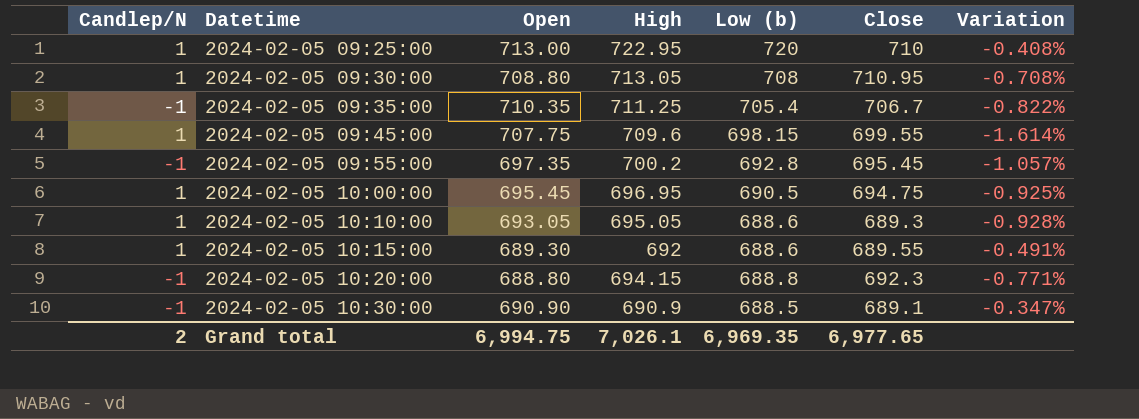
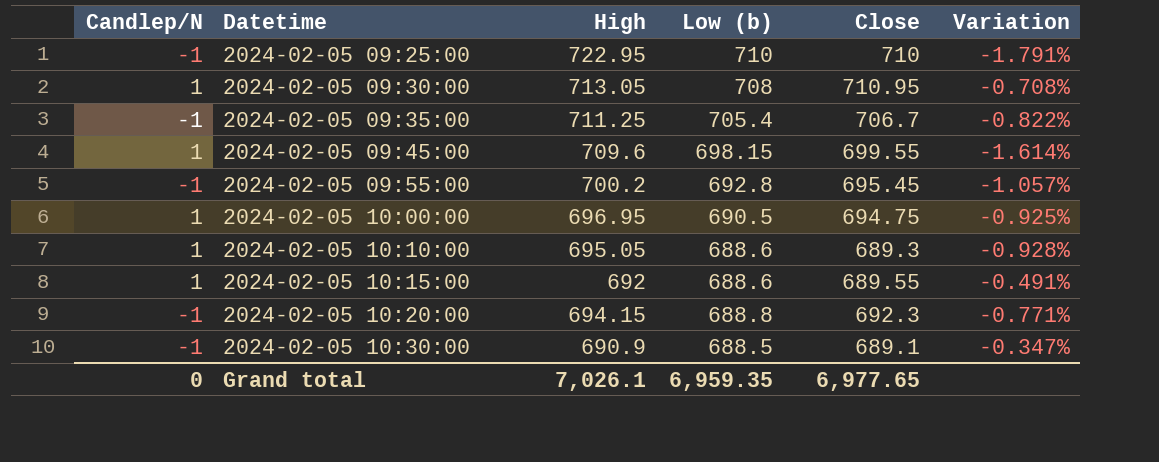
column Open | position: 3 -> none
2024-02-05 09:25:00 | Candlep/N: 1 -> -1
2024-02-05 09:25:00 | Low (b): 720 -> 710
2024-02-05 09:25:00 | Variation: -0.408% -> -1.791%
Grand total | Candlep/N: 2 -> 0
Grand total | Low (b): 6,969.35 -> 6,959.35

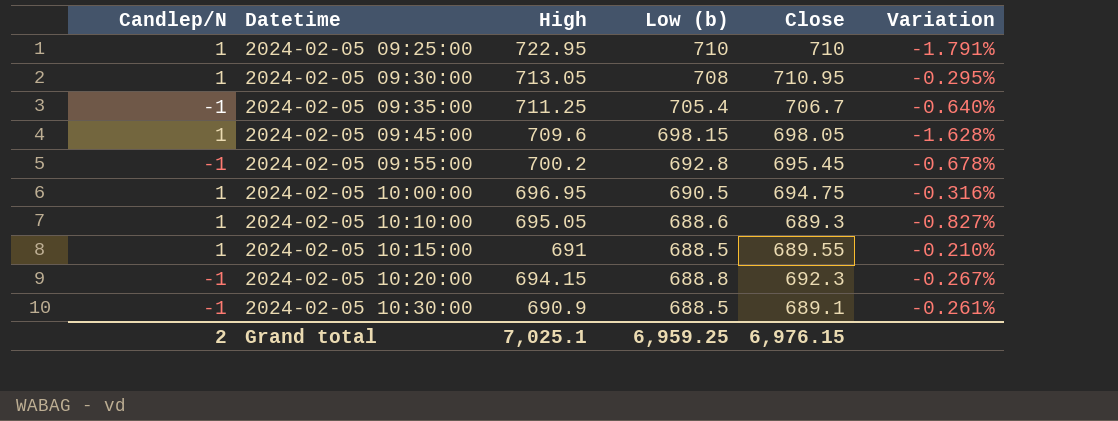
column Variation | formula: ([Low (b)] - [High]) / [High] -> ([Close] - [High]) / [High]
2024-02-05 09:25:00 | Candlep/N: -1 -> 1
2024-02-05 09:45:00 | Close: 699.55 -> 698.05
2024-02-05 10:15:00 | High: 692 -> 691
2024-02-05 10:15:00 | Low (b): 688.6 -> 688.5
Grand total | Candlep/N: 0 -> 2
Grand total | High: 7,026.1 -> 7,025.1
Grand total | Low (b): 6,959.35 -> 6,959.25
Grand total | Close: 6,977.65 -> 6,976.15

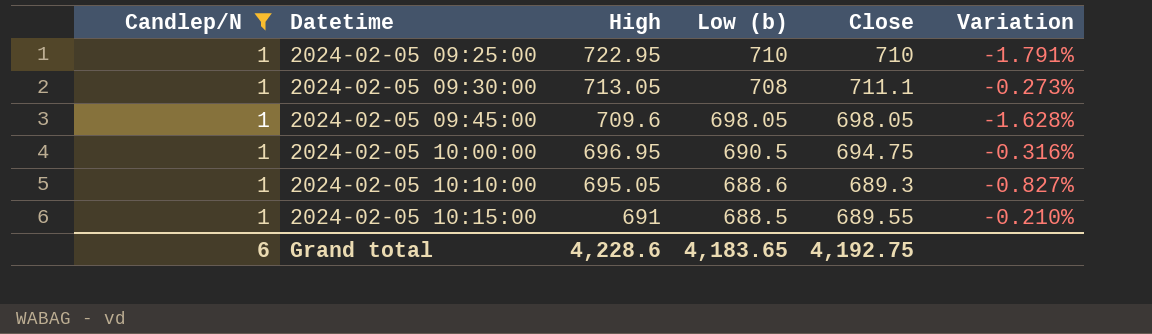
filter: none -> Candlep/N = 1
2024-02-05 09:30:00 | Close: 710.95 -> 711.1
2024-02-05 09:30:00 | Variation: -0.295% -> -0.273%
2024-02-05 09:45:00 | Low (b): 698.15 -> 698.05
Grand total | Candlep/N: 2 -> 6
Grand total | High: 7,025.1 -> 4,228.6
Grand total | Low (b): 6,959.25 -> 4,183.65
Grand total | Close: 6,976.15 -> 4,192.75

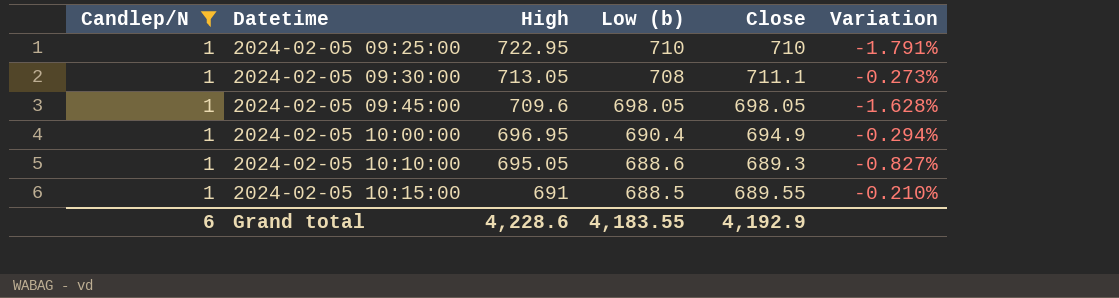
2024-02-05 10:00:00 | Low (b): 690.5 -> 690.4
2024-02-05 10:00:00 | Close: 694.75 -> 694.9
2024-02-05 10:00:00 | Variation: -0.316% -> -0.294%
Grand total | Low (b): 4,183.65 -> 4,183.55
Grand total | Close: 4,192.75 -> 4,192.9

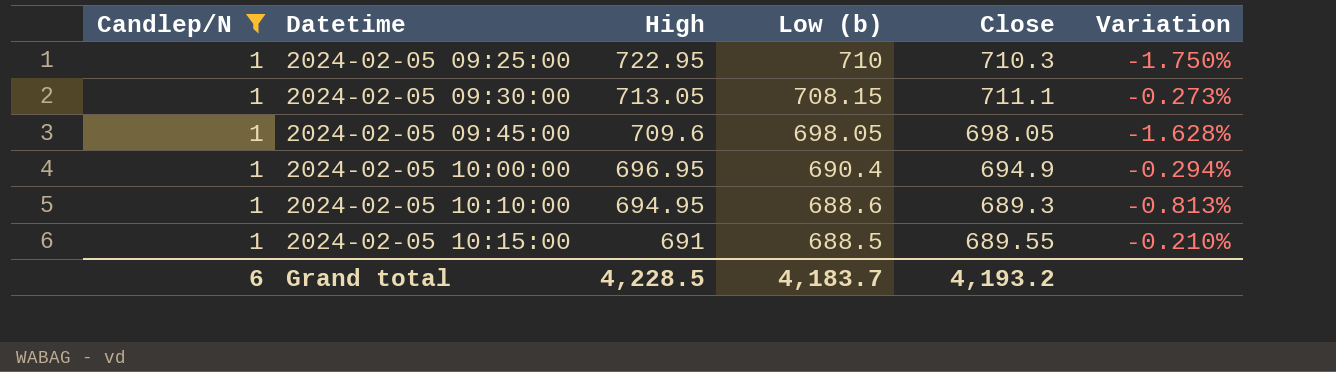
2024-02-05 09:25:00 | Close: 710 -> 710.3
2024-02-05 09:25:00 | Variation: -1.791% -> -1.750%
2024-02-05 09:30:00 | Low (b): 708 -> 708.15
2024-02-05 10:10:00 | High: 695.05 -> 694.95
2024-02-05 10:10:00 | Variation: -0.827% -> -0.813%
Grand total | High: 4,228.6 -> 4,228.5
Grand total | Low (b): 4,183.55 -> 4,183.7
Grand total | Close: 4,192.9 -> 4,193.2

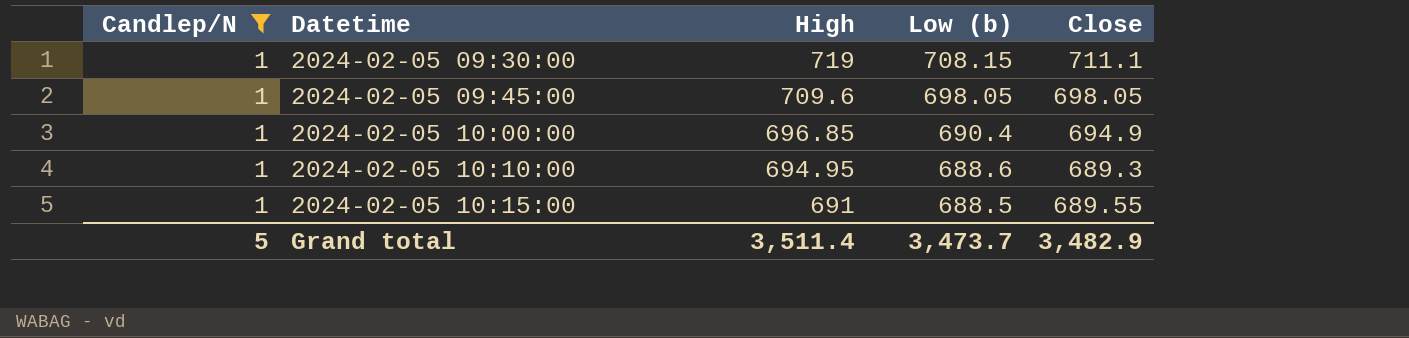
column Variation | formula: ([Close] - [High]) / [High] -> none
row 2024-02-05 09:25:00: 1 | 722.95 | 710 | 710.3 | -1.750% -> none
2024-02-05 09:30:00 | High: 713.05 -> 719
2024-02-05 10:00:00 | High: 696.95 -> 696.85
Grand total | Candlep/N: 6 -> 5
Grand total | High: 4,228.5 -> 3,511.4
Grand total | Low (b): 4,183.7 -> 3,473.7
Grand total | Close: 4,193.2 -> 3,482.9

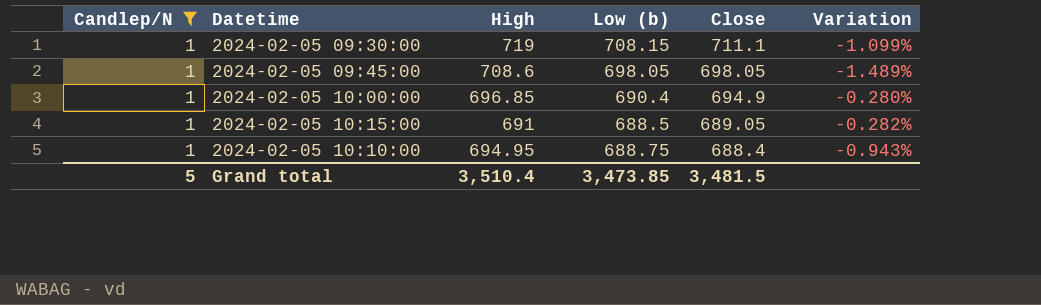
row order: Datetime ascending -> Close descending
column Variation | formula: none -> ([Close] - [High]) / [High]
2024-02-05 09:45:00 | High: 709.6 -> 708.6
2024-02-05 10:15:00 | Close: 689.55 -> 689.05
2024-02-05 10:10:00 | Low (b): 688.6 -> 688.75
2024-02-05 10:10:00 | Close: 689.3 -> 688.4
Grand total | High: 3,511.4 -> 3,510.4
Grand total | Low (b): 3,473.7 -> 3,473.85
Grand total | Close: 3,482.9 -> 3,481.5

